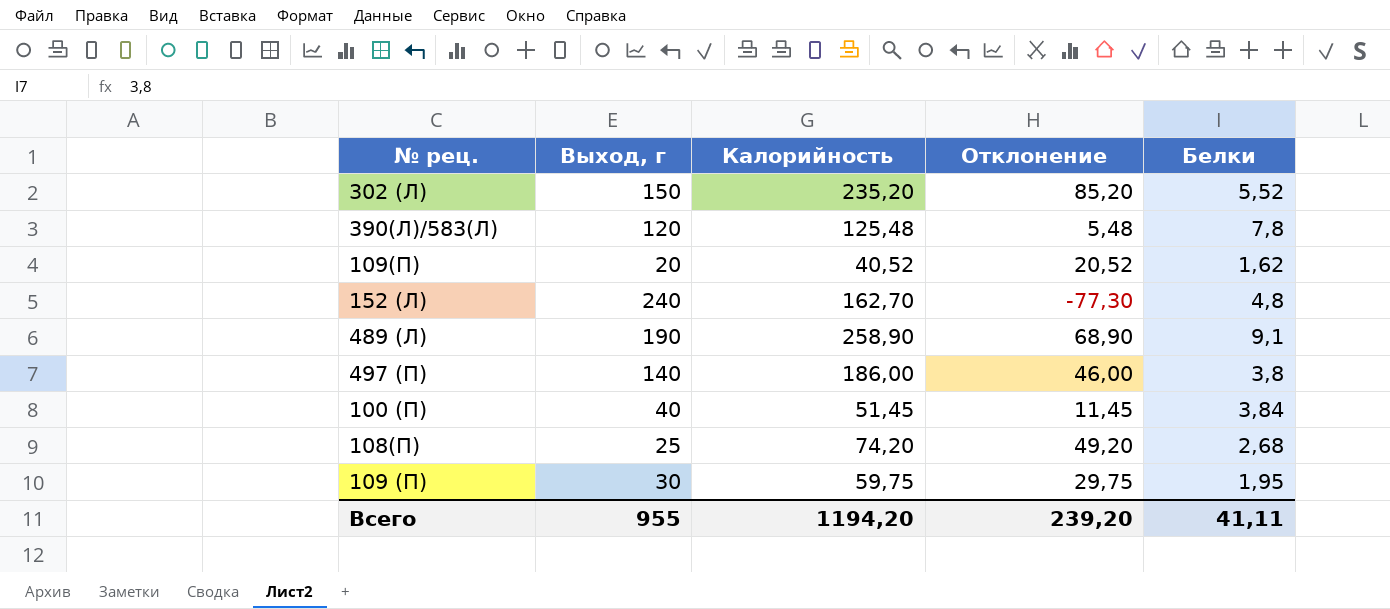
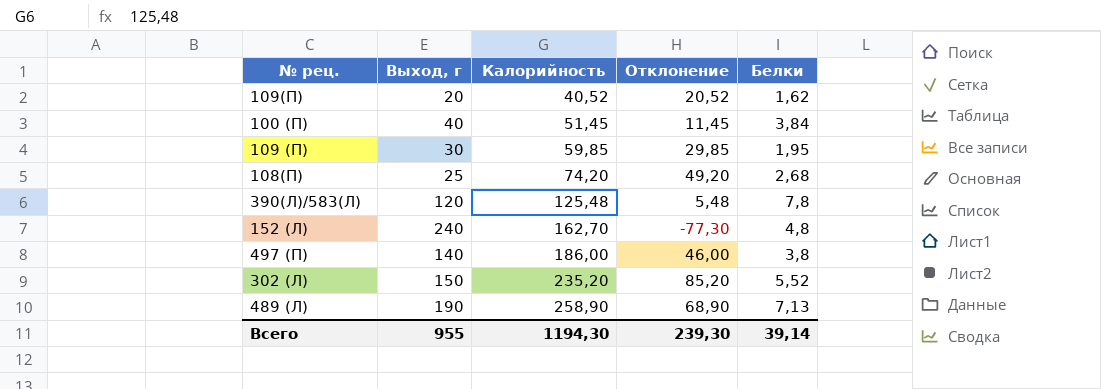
row order: none -> Калорийность ascending
109 (П) | Калорийность: 59,75 -> 59,85
109 (П) | Отклонение: 29,75 -> 29,85
489 (Л) | Белки: 9,1 -> 7,13
Всего | Калорийность: 1194,20 -> 1194,30
Всего | Отклонение: 239,20 -> 239,30
Всего | Белки: 41,11 -> 39,14

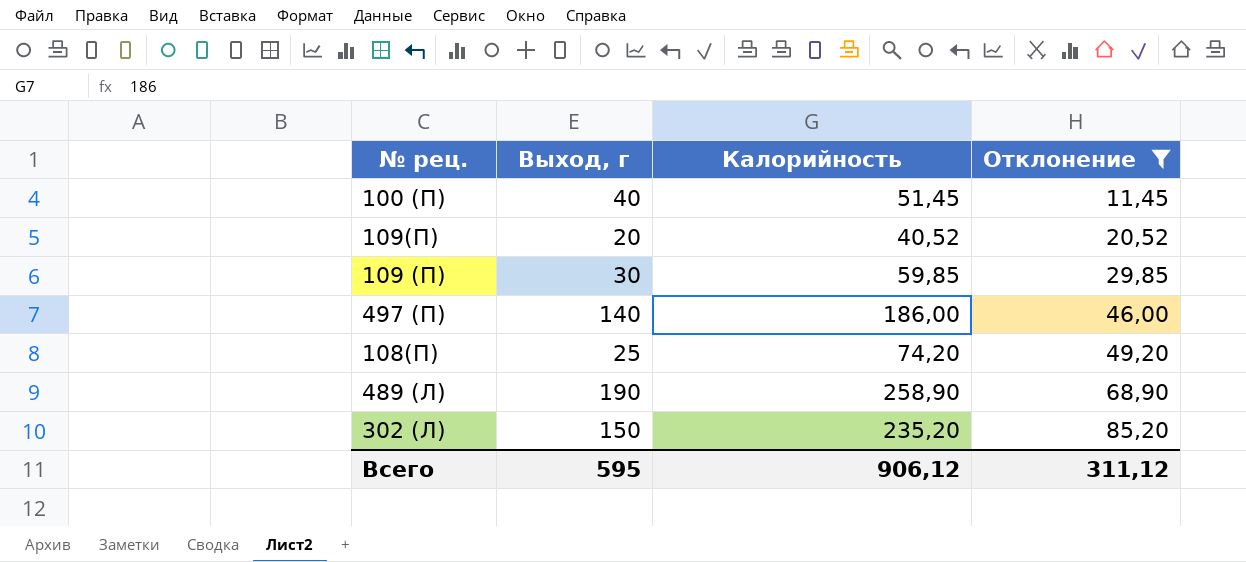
filter: none -> Отклонение >= 11,45
row order: Калорийность ascending -> Отклонение ascending
column Белки | position: 5 -> none
Всего | Выход, г: 955 -> 595
Всего | Калорийность: 1194,30 -> 906,12
Всего | Отклонение: 239,30 -> 311,12

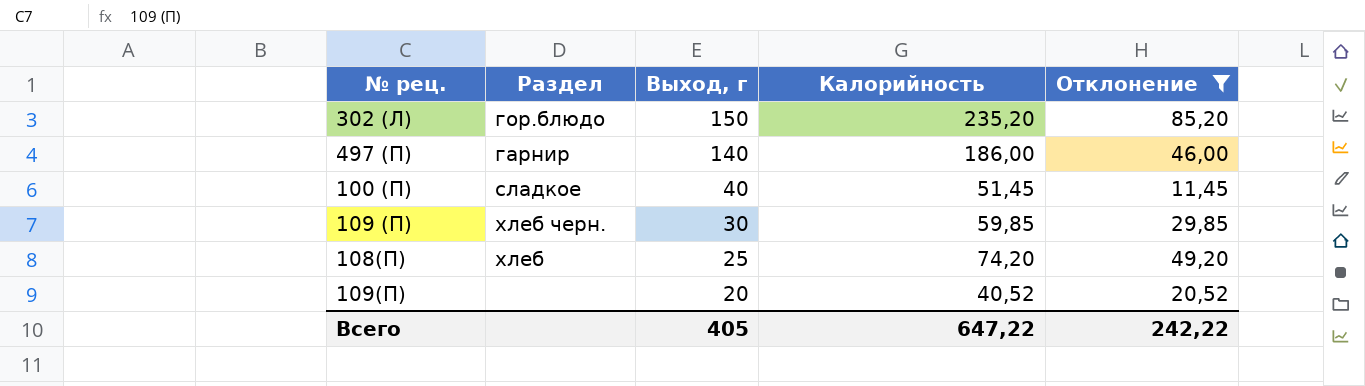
row order: Отклонение ascending -> Выход, г descending
column Раздел | position: none -> 2
row 489 (Л): 190 | 258,90 | 68,90 -> none
Всего | Выход, г: 595 -> 405
Всего | Калорийность: 906,12 -> 647,22
Всего | Отклонение: 311,12 -> 242,22

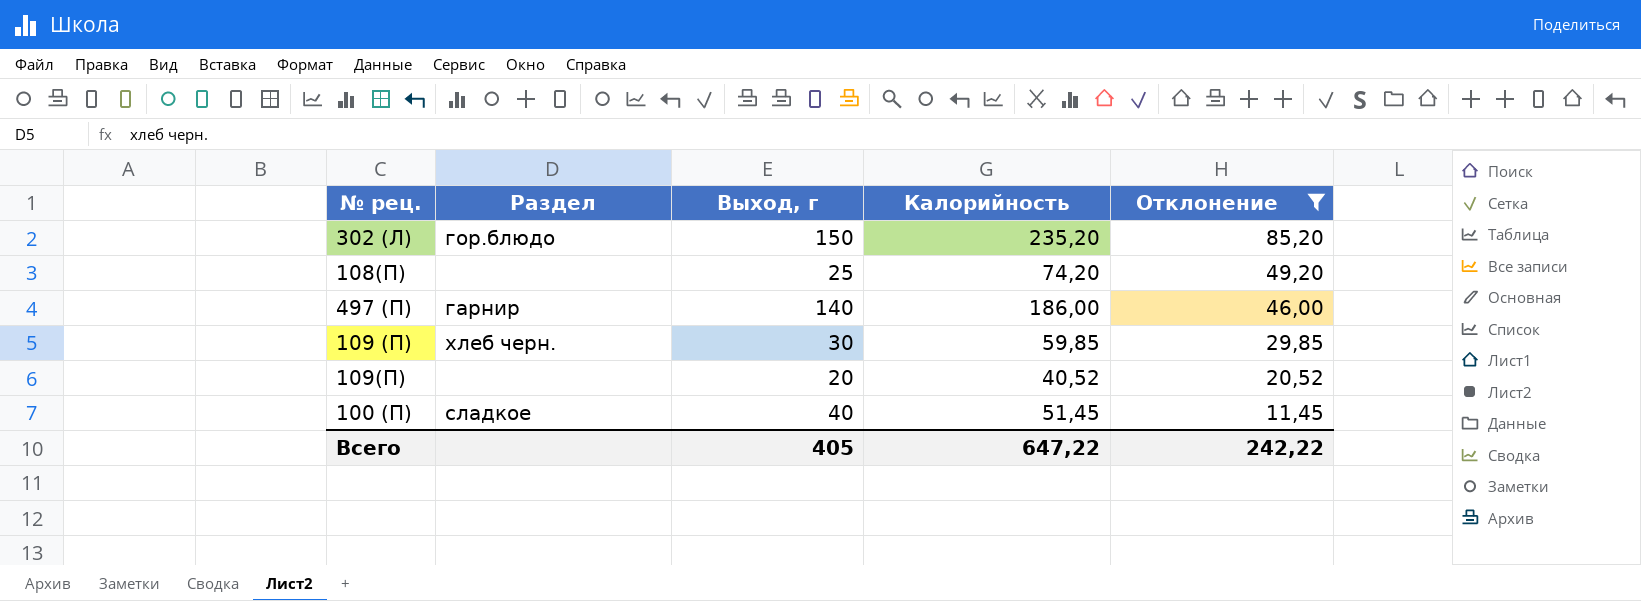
row order: Выход, г descending -> Отклонение descending
108(П) | Раздел: хлеб -> none

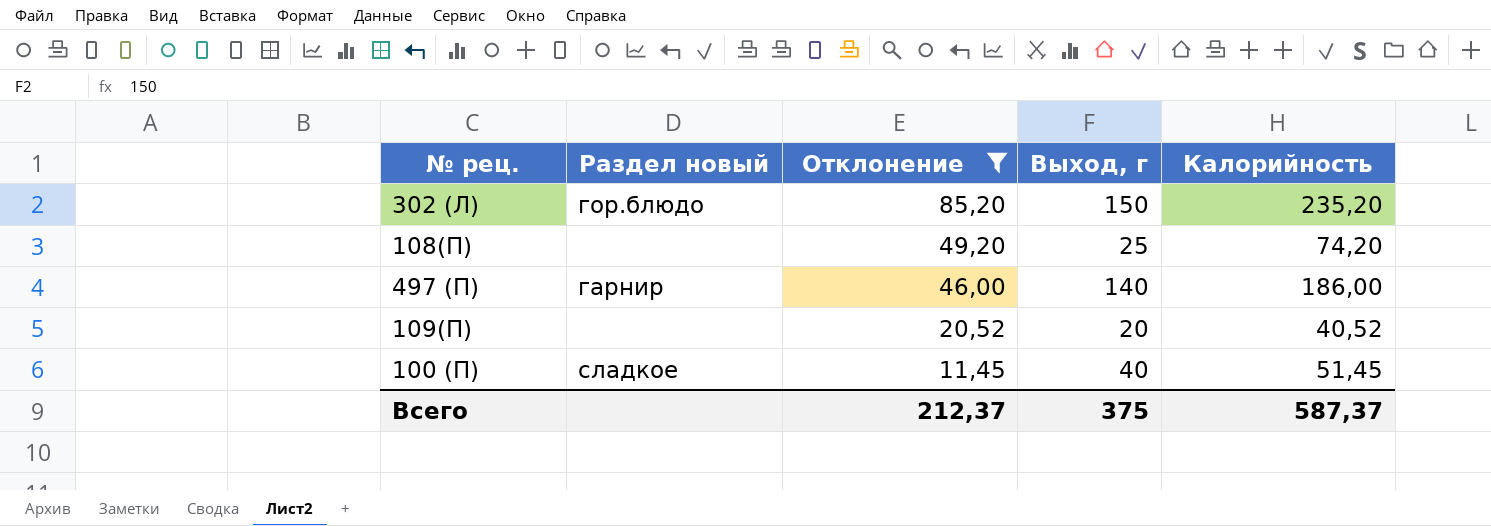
column name: Раздел -> Раздел новый
column Отклонение | position: 5 -> 3
row 109 (П): хлеб черн. | 30 | 59,85 | 29,85 -> none
Всего | Отклонение: 242,22 -> 212,37
Всего | Выход, г: 405 -> 375
Всего | Калорийность: 647,22 -> 587,37

